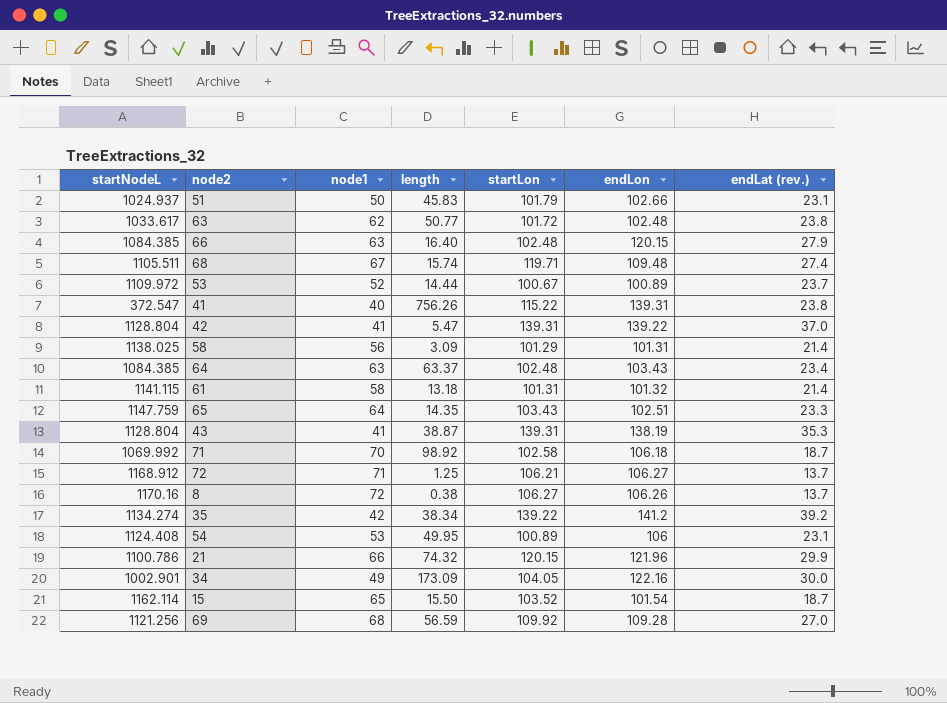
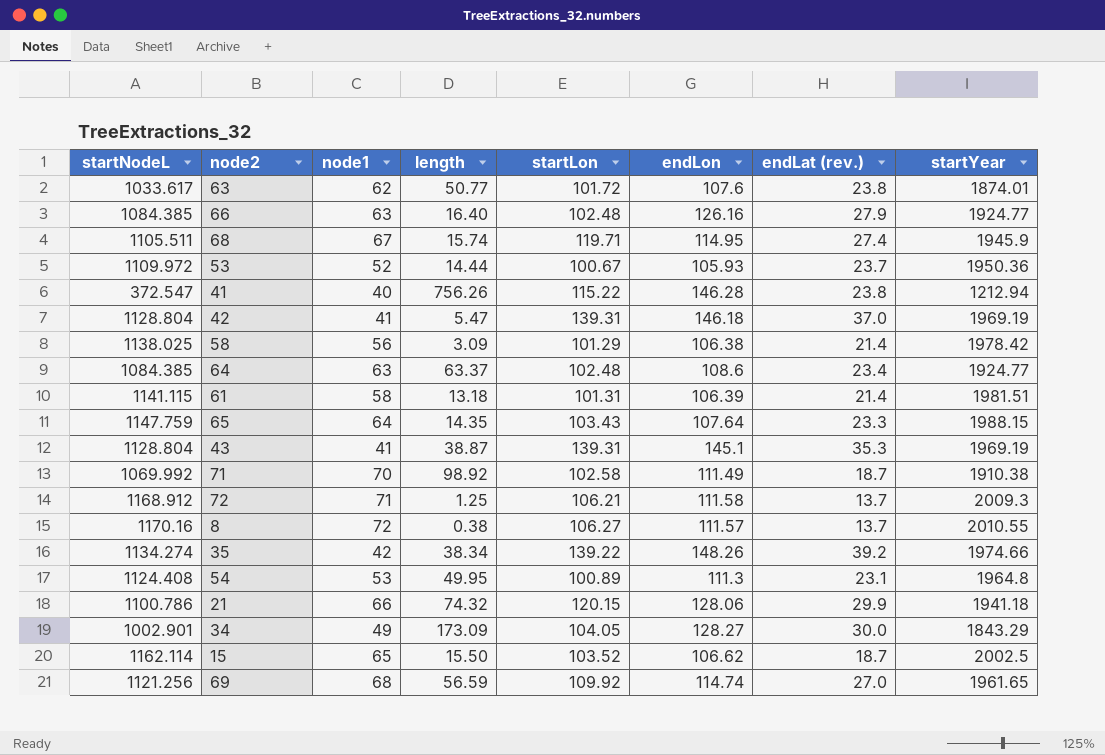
column startYear | position: none -> 8
row 51: 1024.937 | 50 | 45.83 | 101.79 | 102.66 | 23.1 -> none
63 | endLon: 102.48 -> 107.6
66 | endLon: 120.15 -> 126.16
68 | endLon: 109.48 -> 114.95
53 | endLon: 100.89 -> 105.93
41 | endLon: 139.31 -> 146.28
42 | endLon: 139.22 -> 146.18
58 | endLon: 101.31 -> 106.38
64 | endLon: 103.43 -> 108.6
61 | endLon: 101.32 -> 106.39
65 | endLon: 102.51 -> 107.64
43 | endLon: 138.19 -> 145.1
71 | endLon: 106.18 -> 111.49
72 | endLon: 106.27 -> 111.58
8 | endLon: 106.26 -> 111.57
35 | endLon: 141.2 -> 148.26
54 | endLon: 106 -> 111.3
21 | endLon: 121.96 -> 128.06
34 | endLon: 122.16 -> 128.27
15 | endLon: 101.54 -> 106.62
69 | endLon: 109.28 -> 114.74

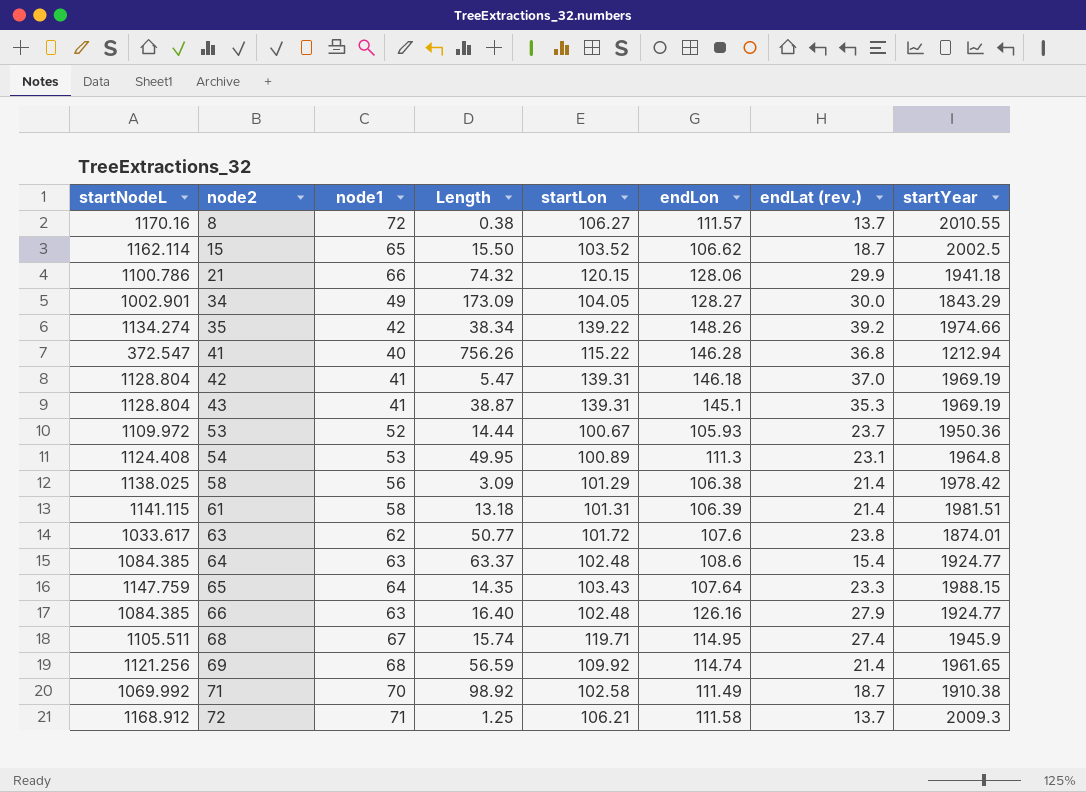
row order: none -> node2 ascending
column name: length -> Length
41 | endLat (rev.): 23.8 -> 36.8
64 | endLat (rev.): 23.4 -> 15.4
69 | endLat (rev.): 27.0 -> 21.4

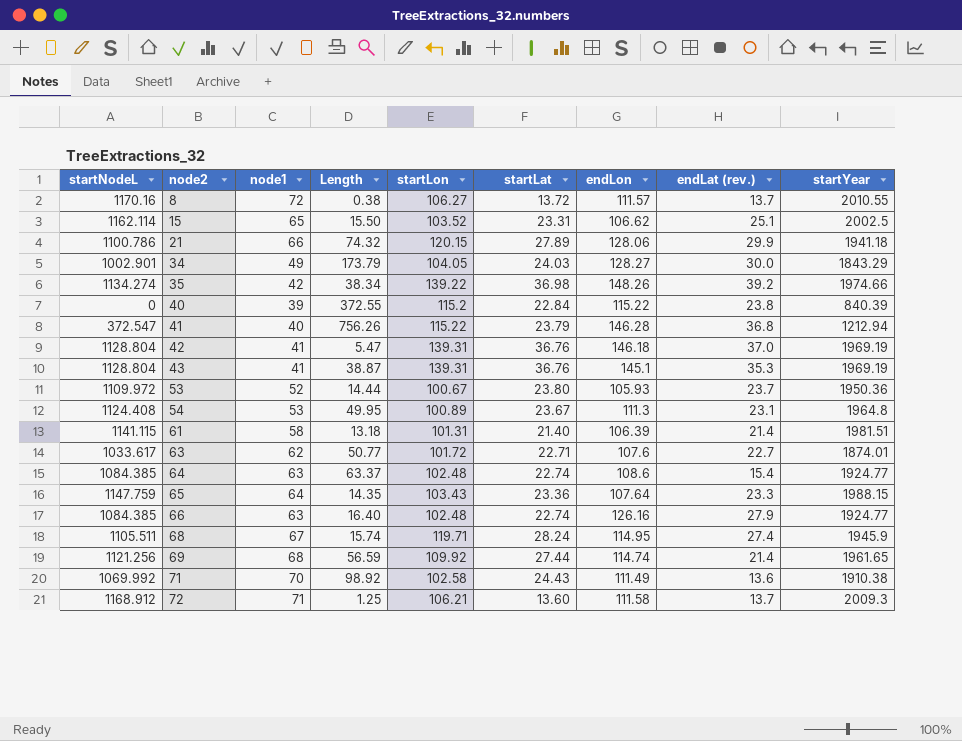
column startLat | position: none -> 6
row 58: 1138.025 | 56 | 3.09 | 101.29 | 106.38 | 21.4 | 1978.42 -> none
15 | endLat (rev.): 18.7 -> 25.1
34 | Length: 173.09 -> 173.79
row 40: none -> 0 | 39 | 372.55 | 115.2 | 22.84 | 115.22 | 23.8 | 840.39
63 | endLat (rev.): 23.8 -> 22.7
71 | endLat (rev.): 18.7 -> 13.6

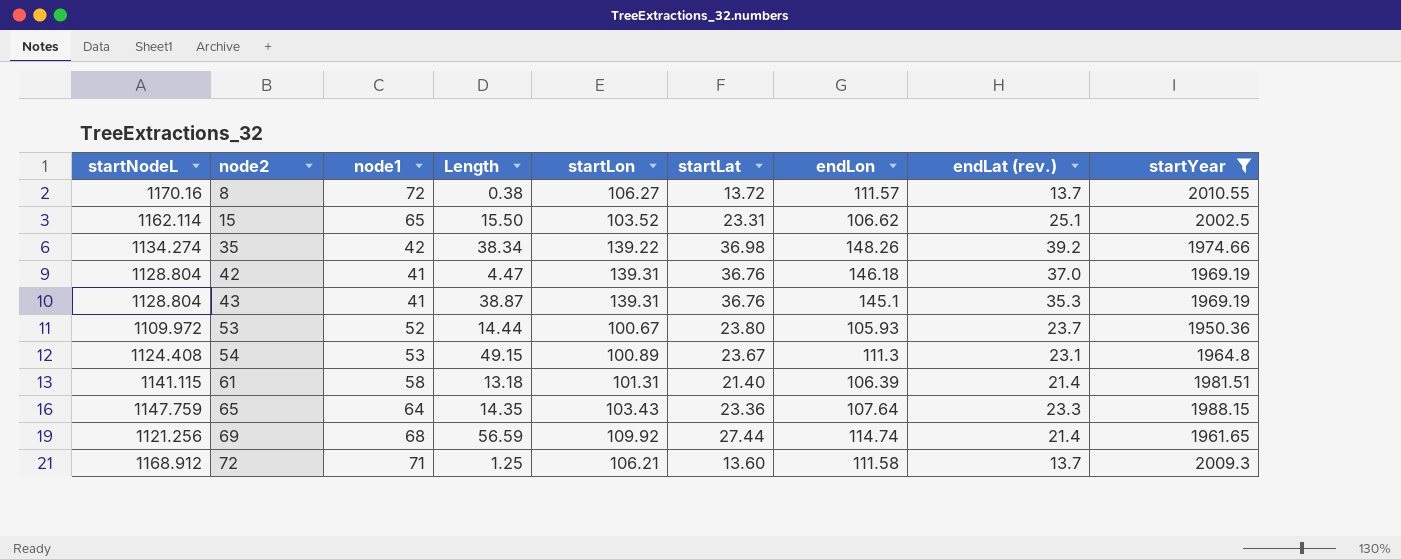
filter: none -> startYear >= 1950.36
42 | Length: 5.47 -> 4.47
54 | Length: 49.95 -> 49.15

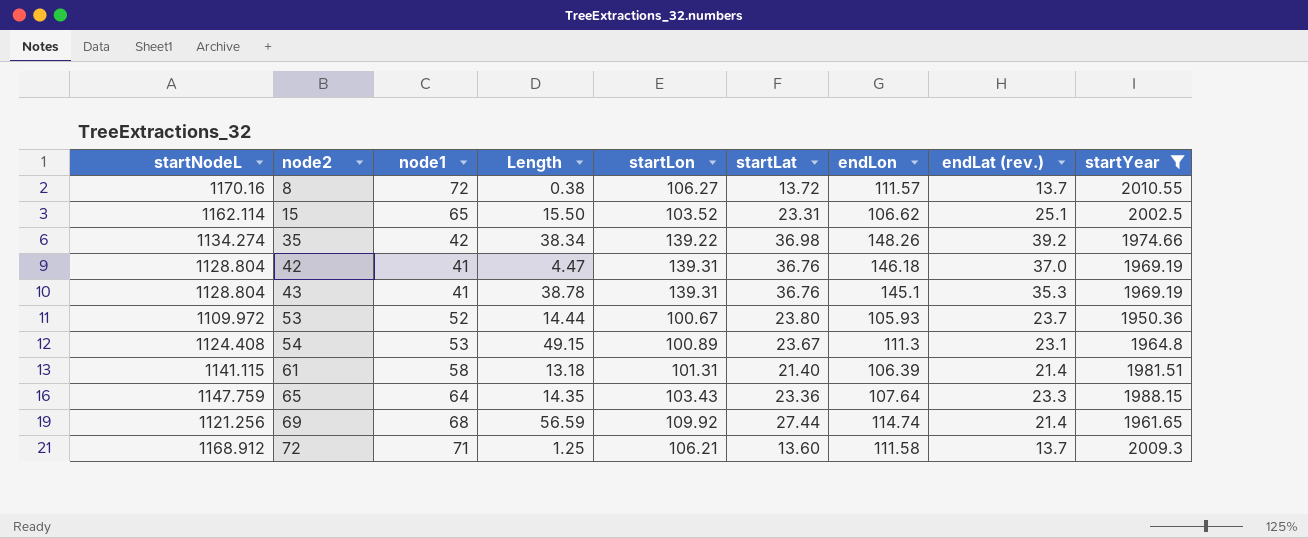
43 | Length: 38.87 -> 38.78

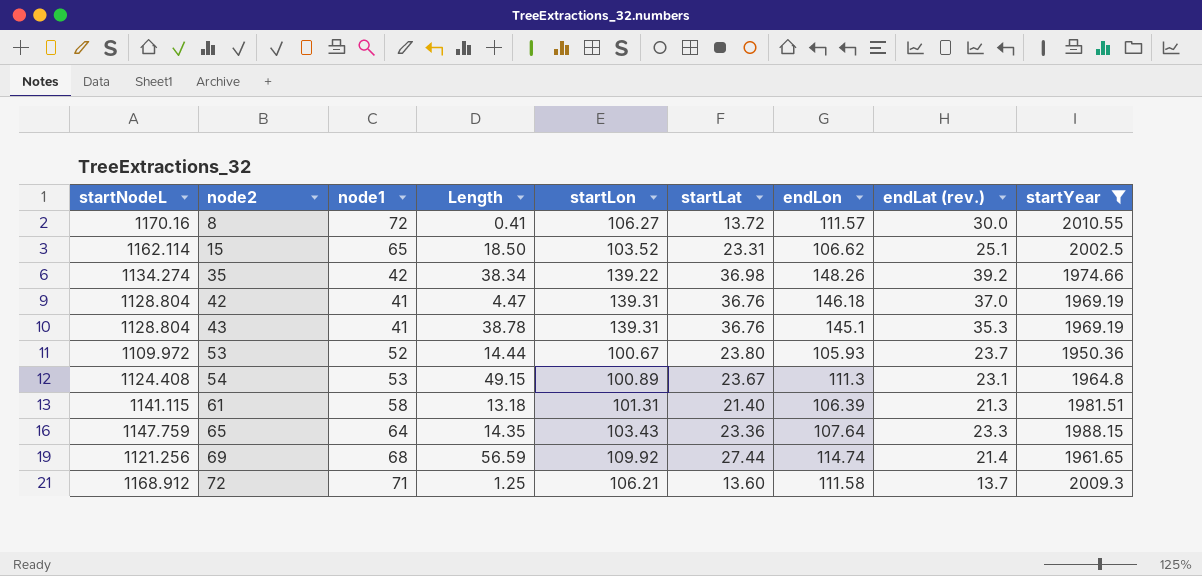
8 | Length: 0.38 -> 0.41
8 | endLat (rev.): 13.7 -> 30.0
15 | Length: 15.50 -> 18.50
61 | endLat (rev.): 21.4 -> 21.3

